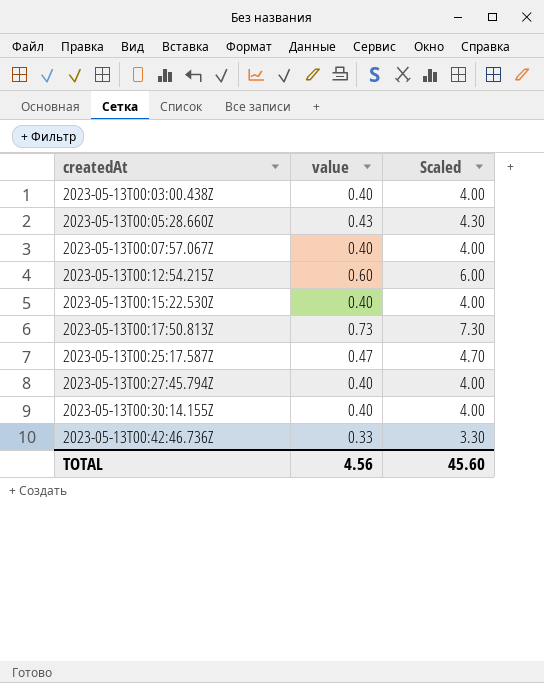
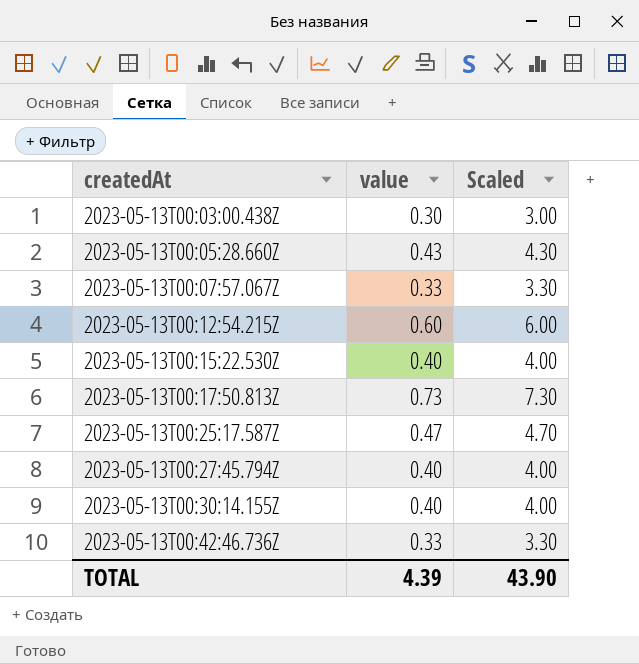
2023-05-13T00:03:00.438Z | value: 0.40 -> 0.30
2023-05-13T00:03:00.438Z | Scaled: 4.00 -> 3.00
2023-05-13T00:07:57.067Z | value: 0.40 -> 0.33
2023-05-13T00:07:57.067Z | Scaled: 4.00 -> 3.30
TOTAL | value: 4.56 -> 4.39
TOTAL | Scaled: 45.60 -> 43.90

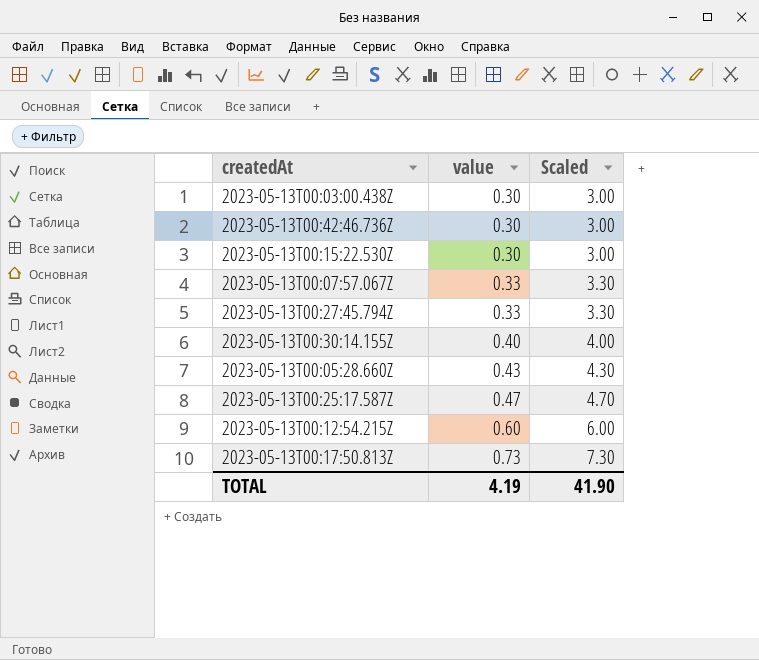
row order: createdAt ascending -> value ascending
2023-05-13T00:42:46.736Z | value: 0.33 -> 0.30
2023-05-13T00:42:46.736Z | Scaled: 3.30 -> 3.00
2023-05-13T00:15:22.530Z | value: 0.40 -> 0.30
2023-05-13T00:15:22.530Z | Scaled: 4.00 -> 3.00
2023-05-13T00:27:45.794Z | value: 0.40 -> 0.33
2023-05-13T00:27:45.794Z | Scaled: 4.00 -> 3.30
TOTAL | value: 4.39 -> 4.19
TOTAL | Scaled: 43.90 -> 41.90

